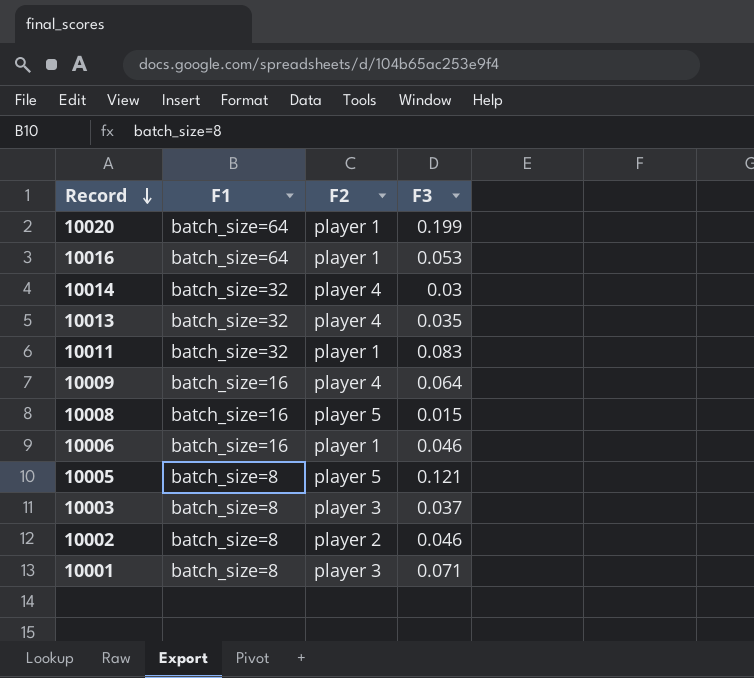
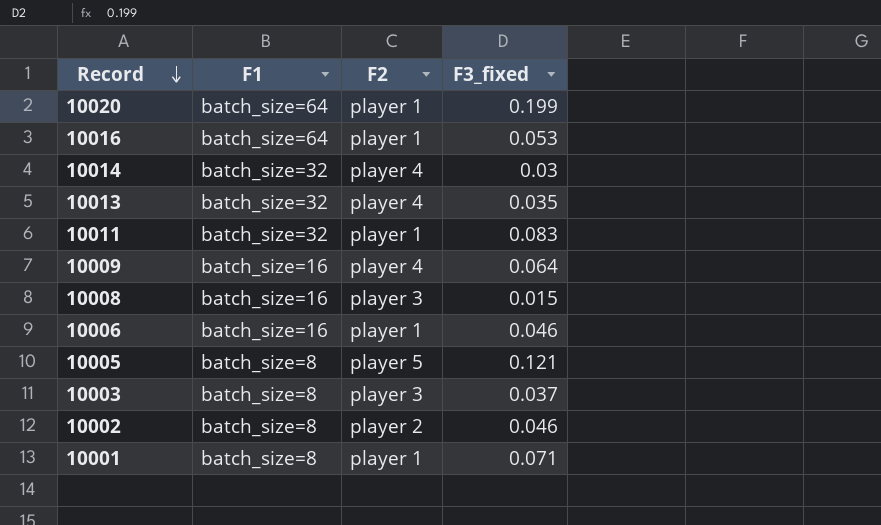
column name: F3 -> F3_fixed
10008 | F2: player 5 -> player 3
10001 | F2: player 3 -> player 1

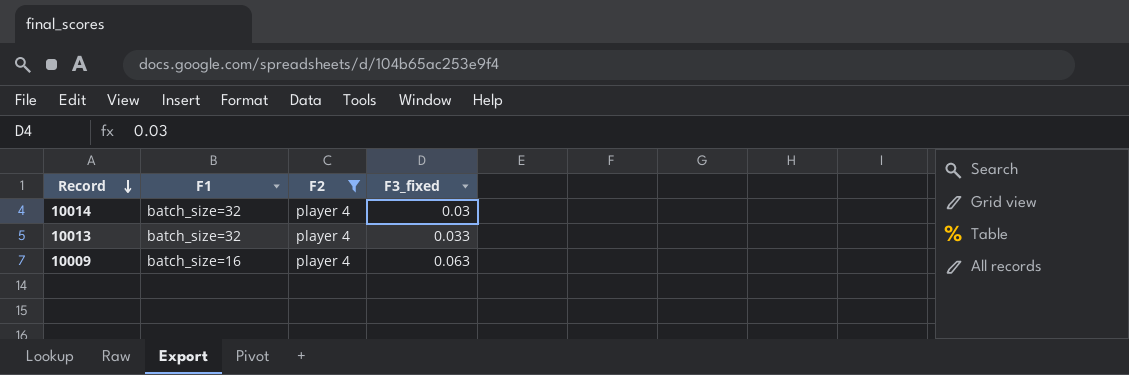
filter: none -> F2 = player 4
10013 | F3_fixed: 0.035 -> 0.033
10009 | F3_fixed: 0.064 -> 0.063

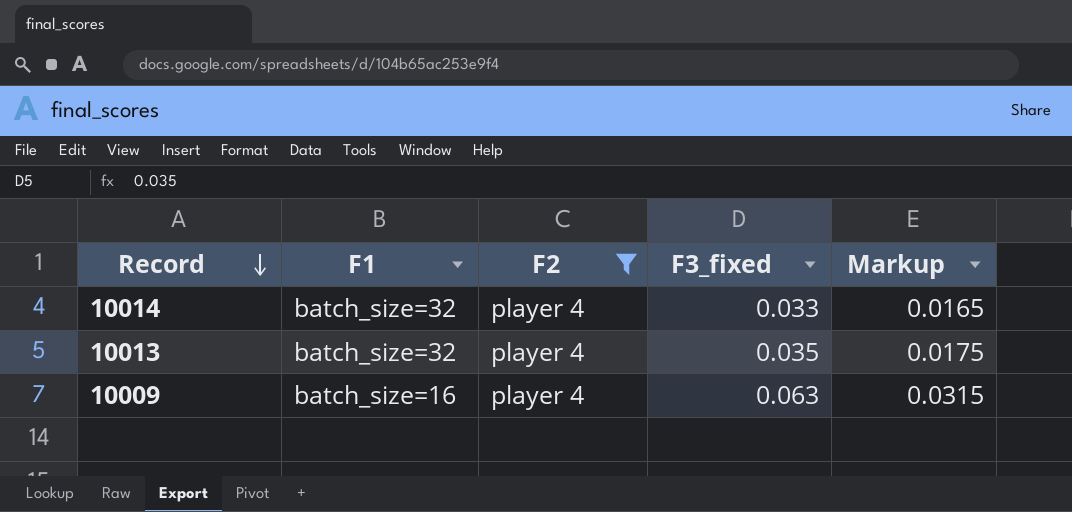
column Markup | formula: none -> [F3_fixed] * 0.5
10014 | F3_fixed: 0.03 -> 0.033
10013 | F3_fixed: 0.033 -> 0.035

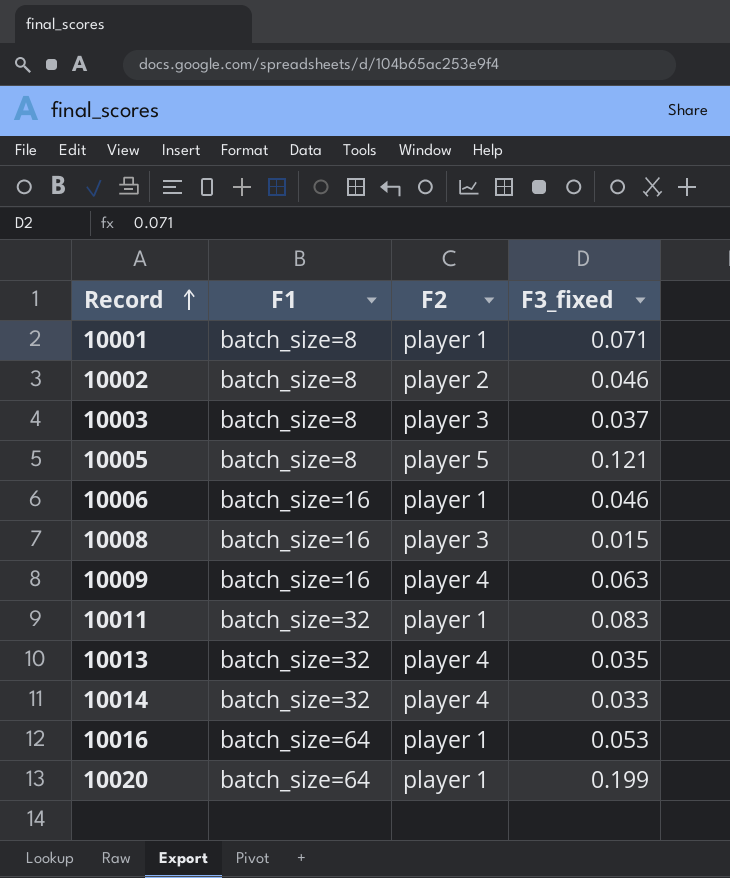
filter: F2 = player 4 -> none
row order: Record descending -> Record ascending
column Markup | formula: [F3_fixed] * 0.5 -> none

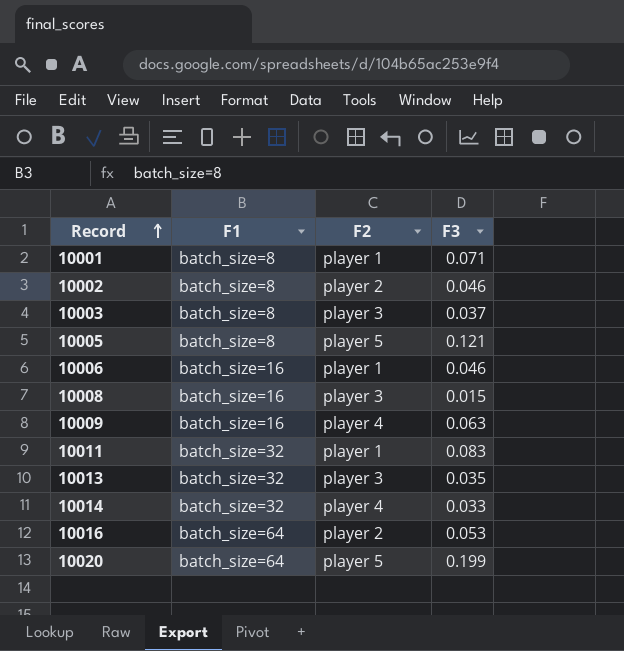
column name: F3_fixed -> F3
10013 | F2: player 4 -> player 3
10016 | F2: player 1 -> player 2
10020 | F2: player 1 -> player 5

